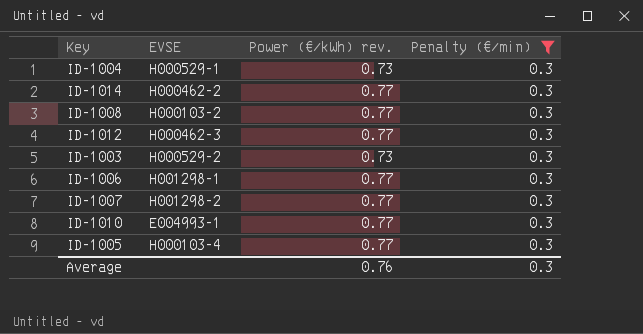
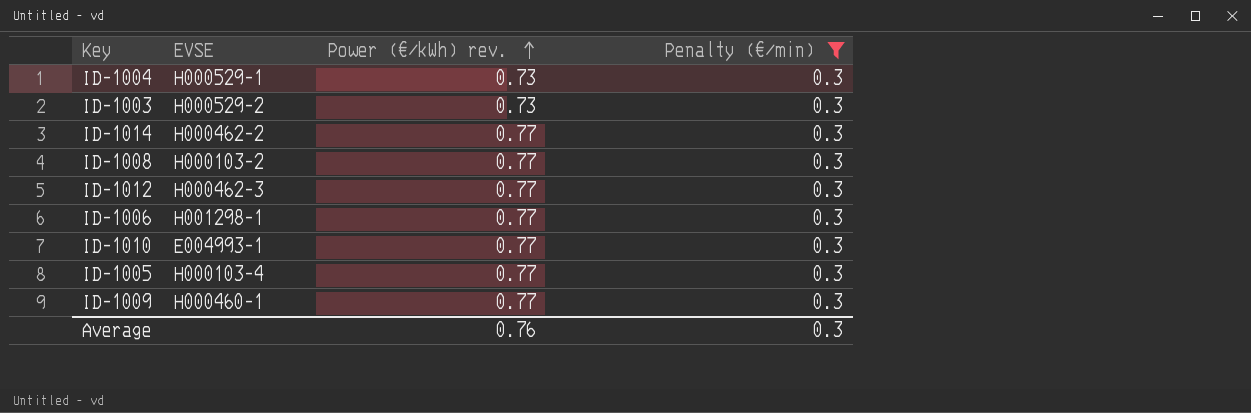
row order: none -> Power (€/kWh) rev. ascending
row ID-1007: H001298-2 | 0.77 | 0.3 -> none
row ID-1009: none -> H000460-1 | 0.77 | 0.3

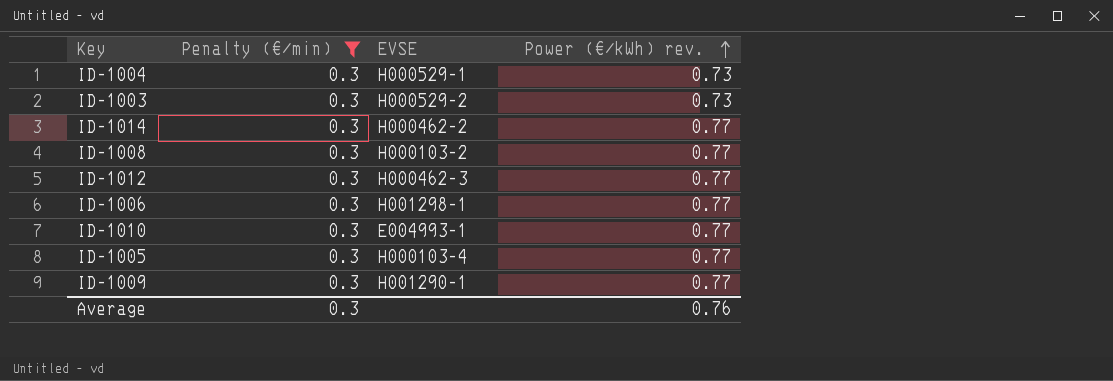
column Penalty (€/min) | position: 4 -> 2
ID-1009 | EVSE: H000460-1 -> H001290-1

